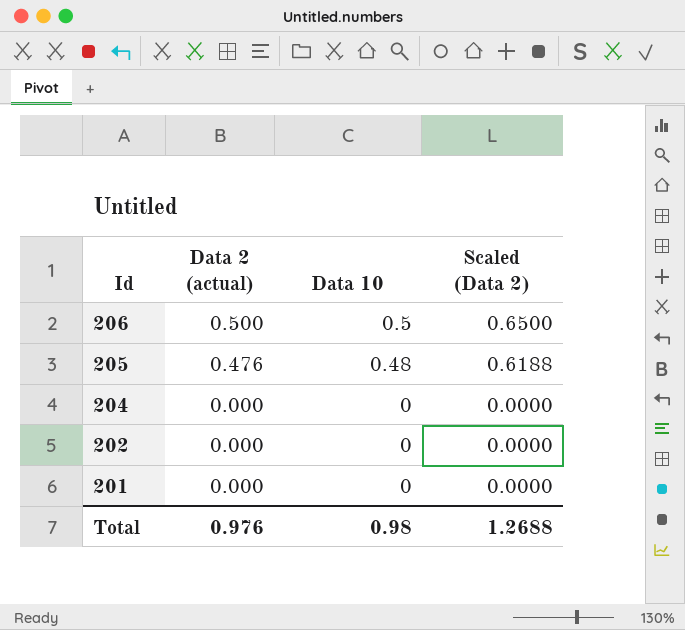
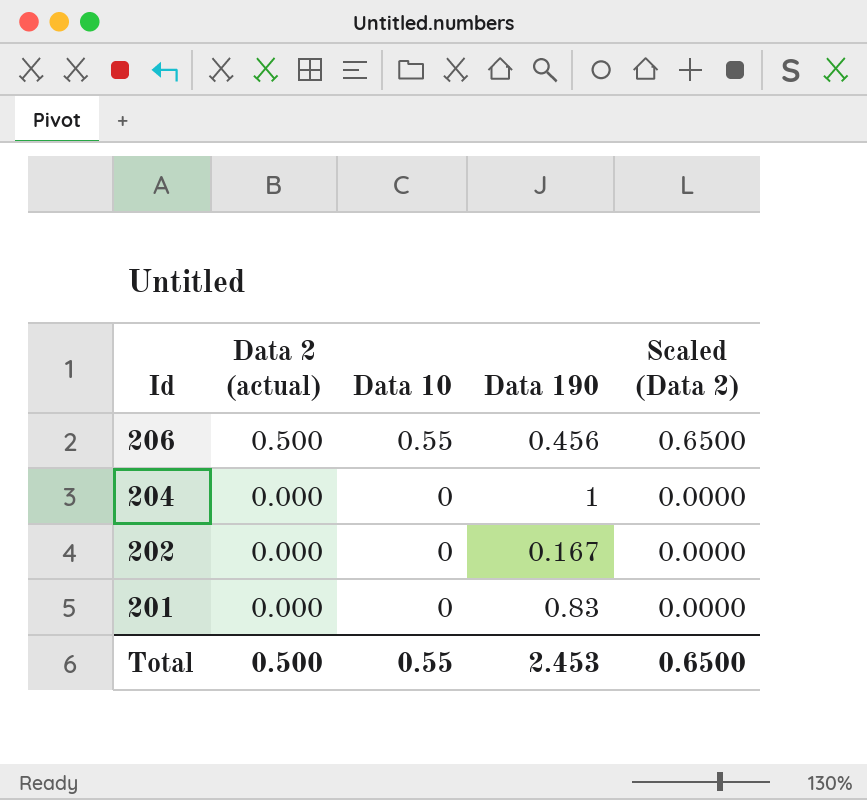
column Data 190 | position: none -> 4
row 205: 0.476 | 0.48 | 0.6188 -> none
206 | Data 10: 0.5 -> 0.55
Total | Data 2 (actual): 0.976 -> 0.500
Total | Data 10: 0.98 -> 0.55
Total | Scaled (Data 2): 1.2688 -> 0.6500

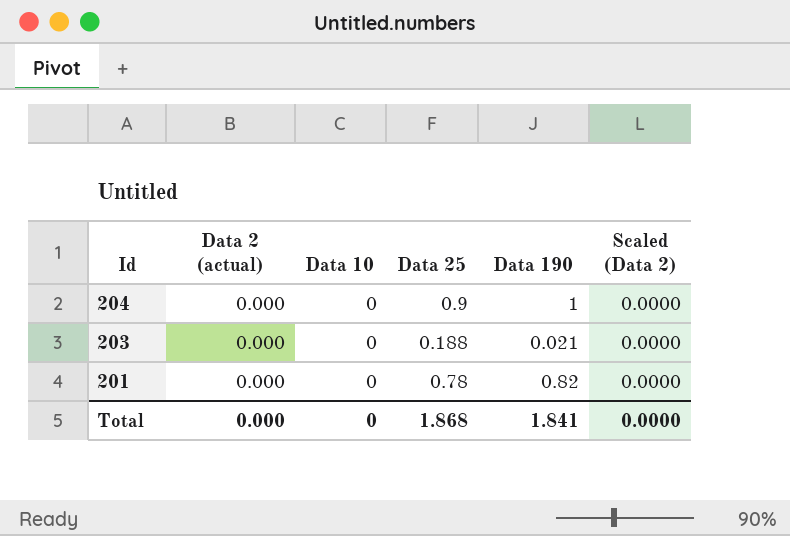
column Data 25 | position: none -> 4
row 206: 0.500 | 0.55 | 0.456 | 0.6500 -> none
row 202: 0.000 | 0 | 0.167 | 0.0000 -> none
row 203: none -> 0.000 | 0 | 0.188 | 0.021 | 0.0000
201 | Data 190: 0.83 -> 0.82
Total | Data 2 (actual): 0.500 -> 0.000
Total | Data 10: 0.55 -> 0
Total | Data 190: 2.453 -> 1.841
Total | Scaled (Data 2): 0.6500 -> 0.0000

